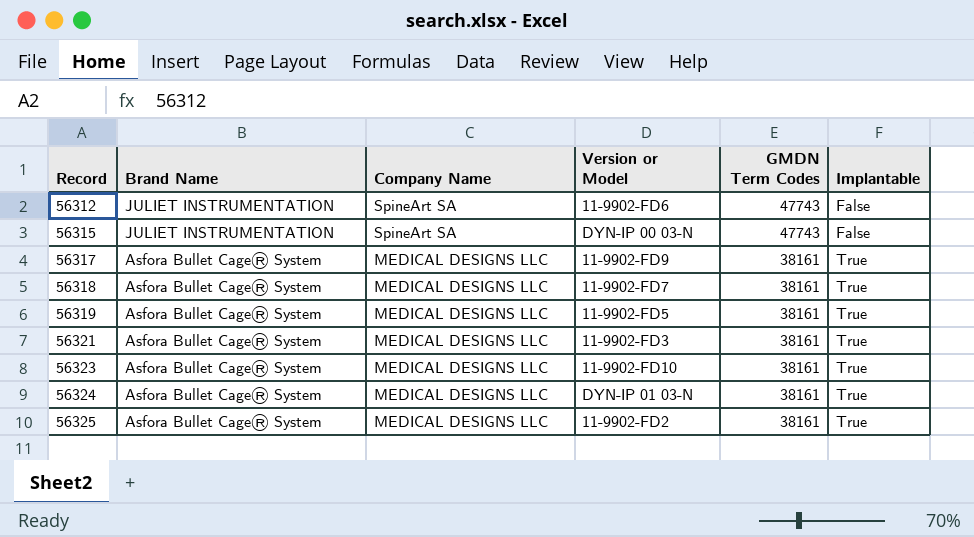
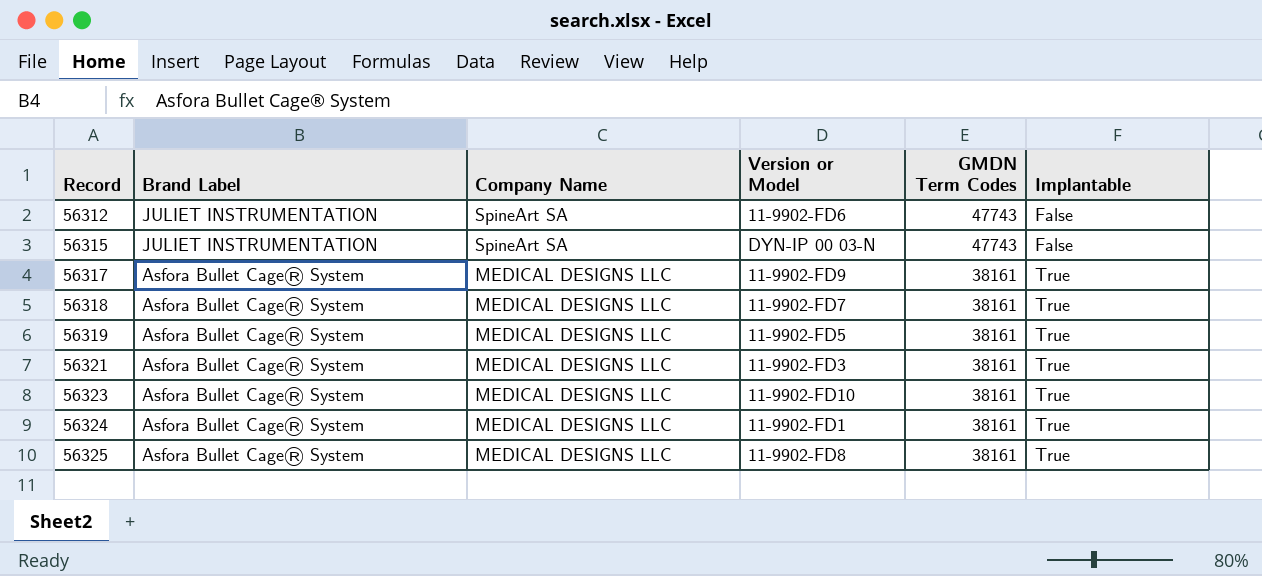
column name: Brand Name -> Brand Label
56324 | Version or Model: DYN-IP 01 03-N -> 11-9902-FD1
56325 | Version or Model: 11-9902-FD2 -> 11-9902-FD8

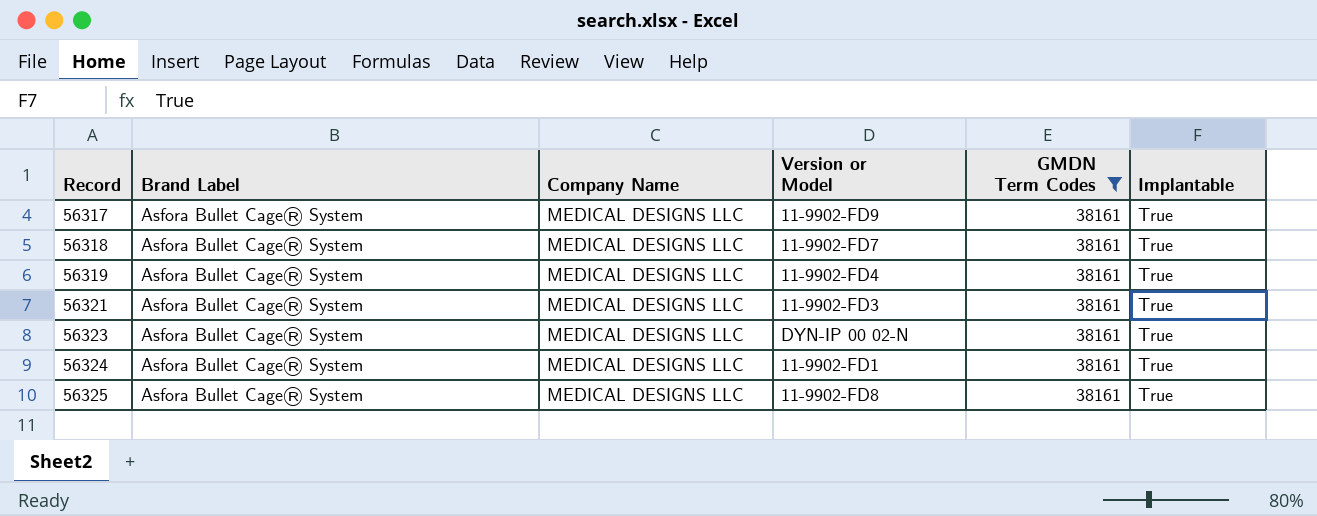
filter: none -> GMDN Term Codes = 38161
56319 | Version or Model: 11-9902-FD5 -> 11-9902-FD4
56323 | Version or Model: 11-9902-FD10 -> DYN-IP 00 02-N

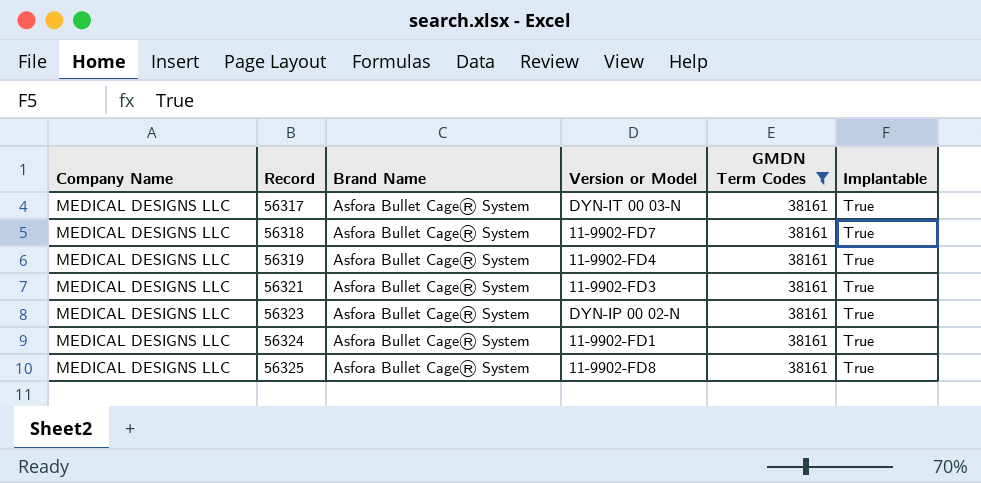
column Company Name | position: 3 -> 1
column name: Brand Label -> Brand Name
56317 | Version or Model: 11-9902-FD9 -> DYN-IT 00 03-N

